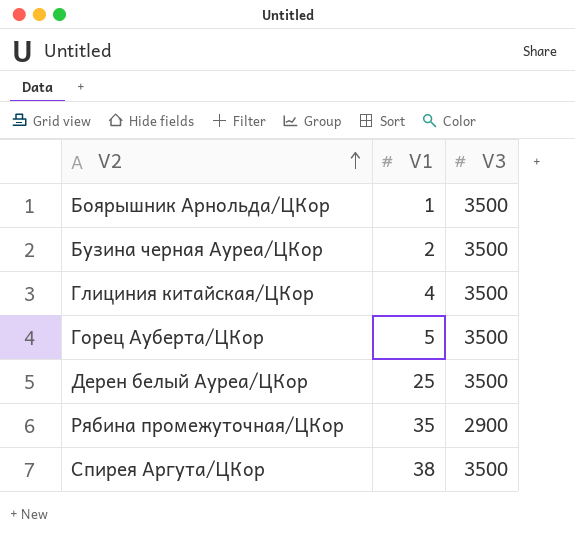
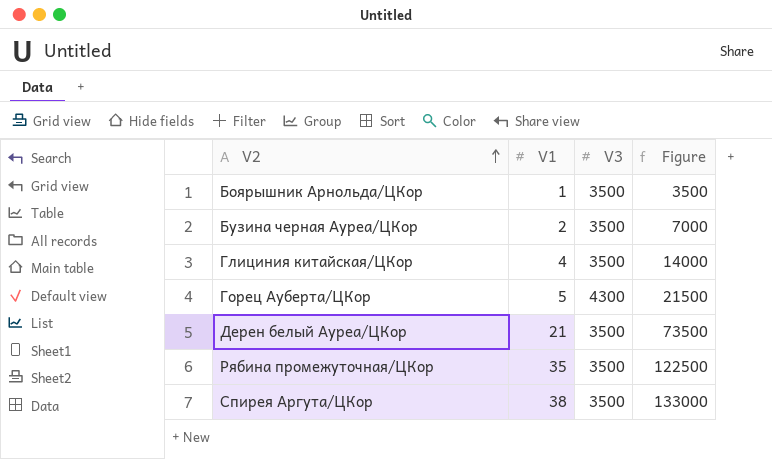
column Figure | formula: none -> [V1] * [V3]
Горец Ауберта/ЦКор | V3: 3500 -> 4300
Дерен белый Ауреа/ЦКор | V1: 25 -> 21
Рябина промежуточная/ЦКор | V3: 2900 -> 3500

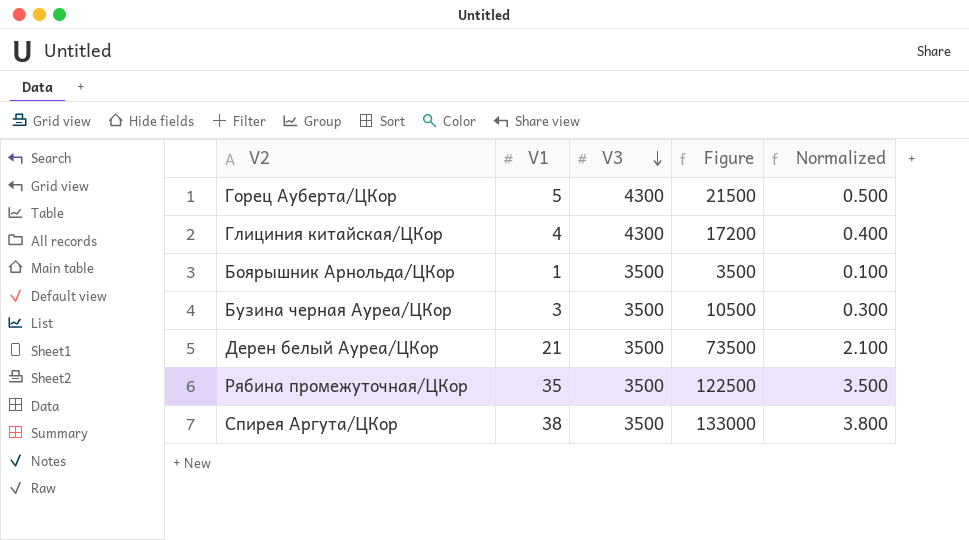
row order: V2 ascending -> V3 descending
column Normalized | formula: none -> [V1] * 0.1
Глициния китайская/ЦКор | V3: 3500 -> 4300
Глициния китайская/ЦКор | Figure: 14000 -> 17200
Бузина черная Ауреа/ЦКор | V1: 2 -> 3
Бузина черная Ауреа/ЦКор | Figure: 7000 -> 10500

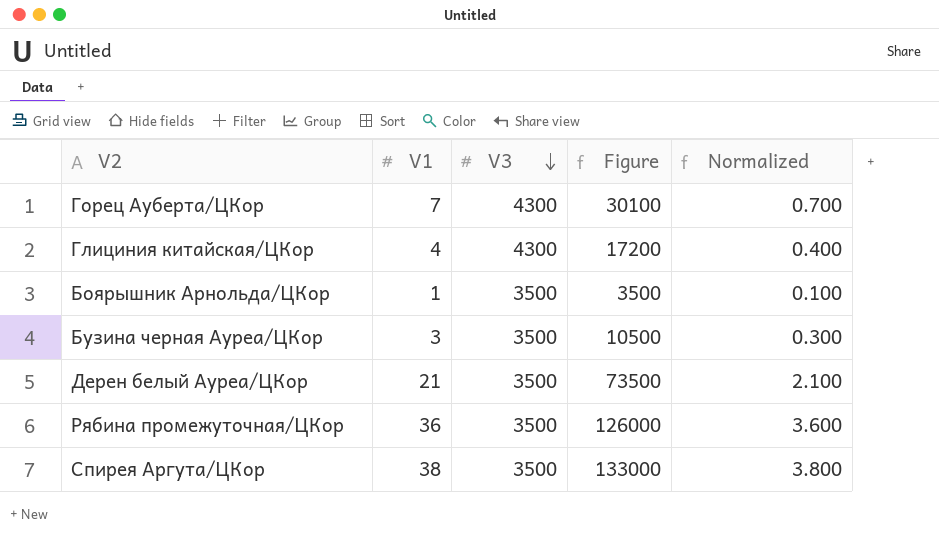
Горец Ауберта/ЦКор | V1: 5 -> 7
Горец Ауберта/ЦКор | Figure: 21500 -> 30100
Горец Ауберта/ЦКор | Normalized: 0.500 -> 0.700
Рябина промежуточная/ЦКор | V1: 35 -> 36
Рябина промежуточная/ЦКор | Figure: 122500 -> 126000
Рябина промежуточная/ЦКор | Normalized: 3.500 -> 3.600

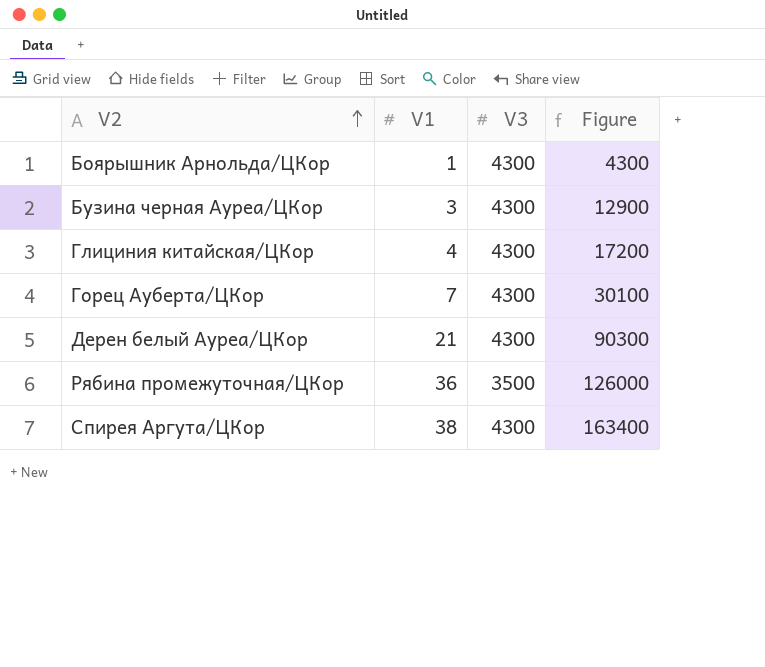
row order: V3 descending -> V2 ascending
column Normalized | formula: [V1] * 0.1 -> none
Боярышник Арнольда/ЦКор | V3: 3500 -> 4300
Боярышник Арнольда/ЦКор | Figure: 3500 -> 4300
Бузина черная Ауреа/ЦКор | V3: 3500 -> 4300
Бузина черная Ауреа/ЦКор | Figure: 10500 -> 12900
Дерен белый Ауреа/ЦКор | V3: 3500 -> 4300
Дерен белый Ауреа/ЦКор | Figure: 73500 -> 90300
Спирея Аргута/ЦКор | V3: 3500 -> 4300
Спирея Аргута/ЦКор | Figure: 133000 -> 163400

